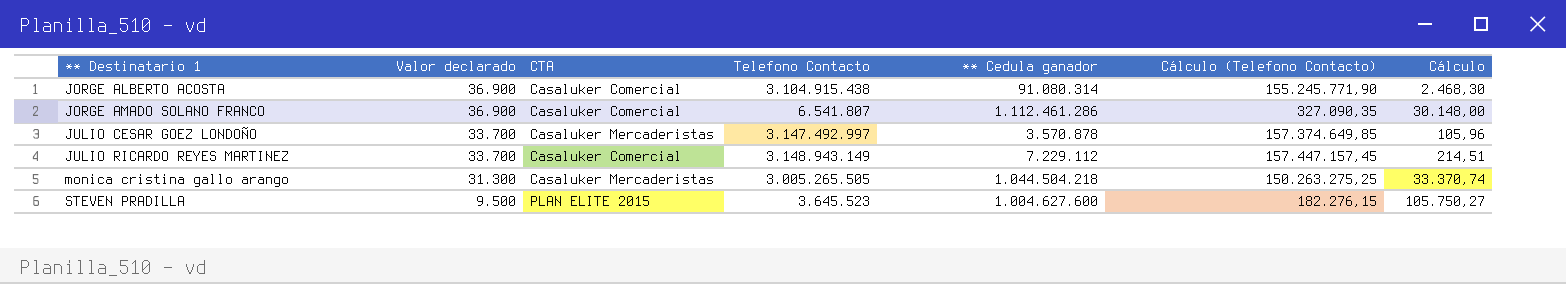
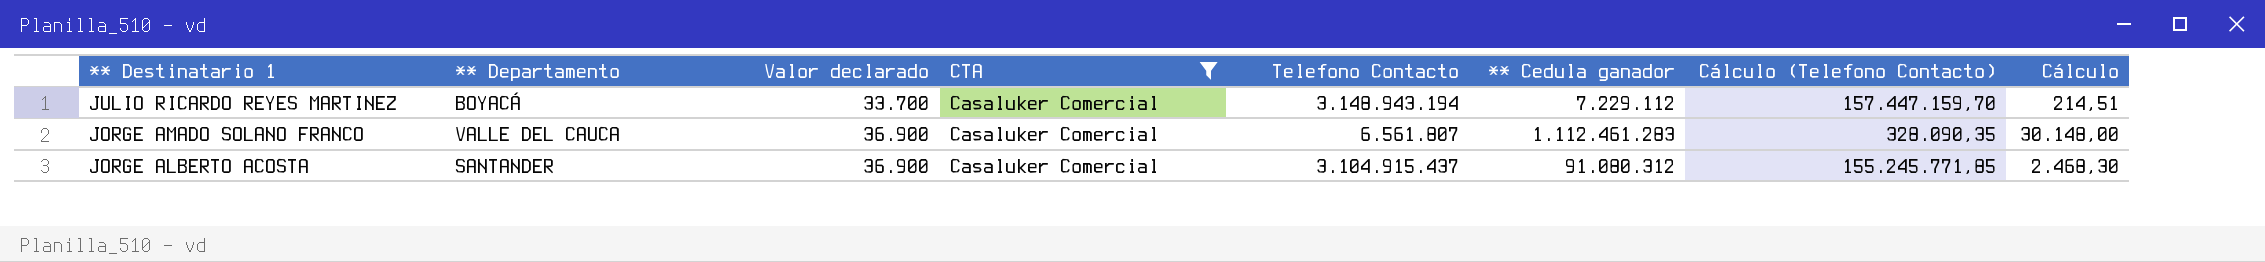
filter: none -> CTA = Casaluker Comercial
row order: ** Destinatario 1 ascending -> ** Destinatario 1 descending
column ** Departamento | position: none -> 2
JULIO RICARDO REYES MARTINEZ | Telefono Contacto: 3.148.943.149 -> 3.148.943.194
JULIO RICARDO REYES MARTINEZ | Cálculo (Telefono Contacto): 157.447.157,45 -> 157.447.159,70
JORGE AMADO SOLANO FRANCO | Telefono Contacto: 6.541.807 -> 6.561.807
JORGE AMADO SOLANO FRANCO | ** Cedula ganador: 1.112.461.286 -> 1.112.461.283
JORGE AMADO SOLANO FRANCO | Cálculo (Telefono Contacto): 327.090,35 -> 328.090,35
JORGE ALBERTO ACOSTA | Telefono Contacto: 3.104.915.438 -> 3.104.915.437
JORGE ALBERTO ACOSTA | ** Cedula ganador: 91.080.314 -> 91.080.312
JORGE ALBERTO ACOSTA | Cálculo (Telefono Contacto): 155.245.771,90 -> 155.245.771,85

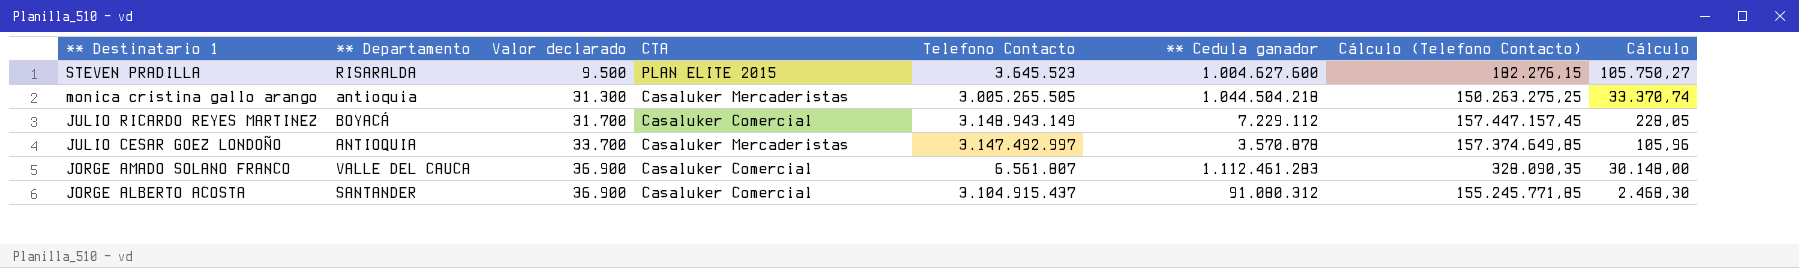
filter: CTA = Casaluker Comercial -> none
JULIO RICARDO REYES MARTINEZ | Valor declarado: 33.700 -> 31.700
JULIO RICARDO REYES MARTINEZ | Telefono Contacto: 3.148.943.194 -> 3.148.943.149
JULIO RICARDO REYES MARTINEZ | Cálculo (Telefono Contacto): 157.447.159,70 -> 157.447.157,45
JULIO RICARDO REYES MARTINEZ | Cálculo: 214,51 -> 228,05

